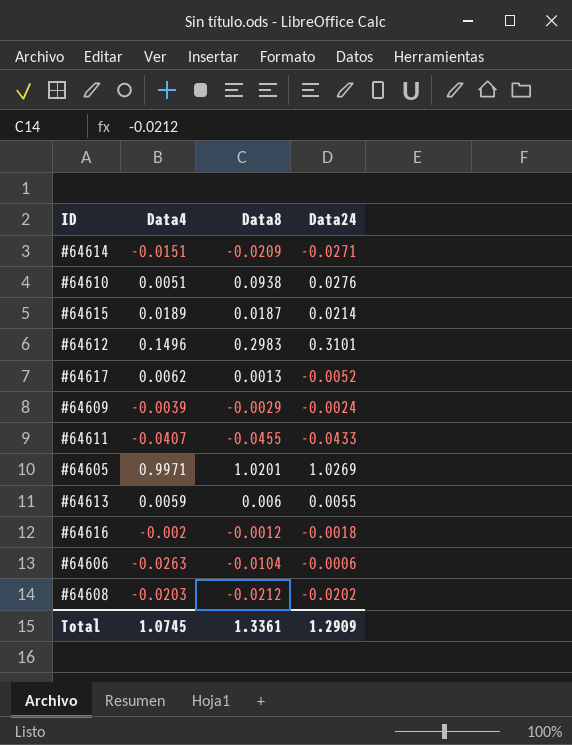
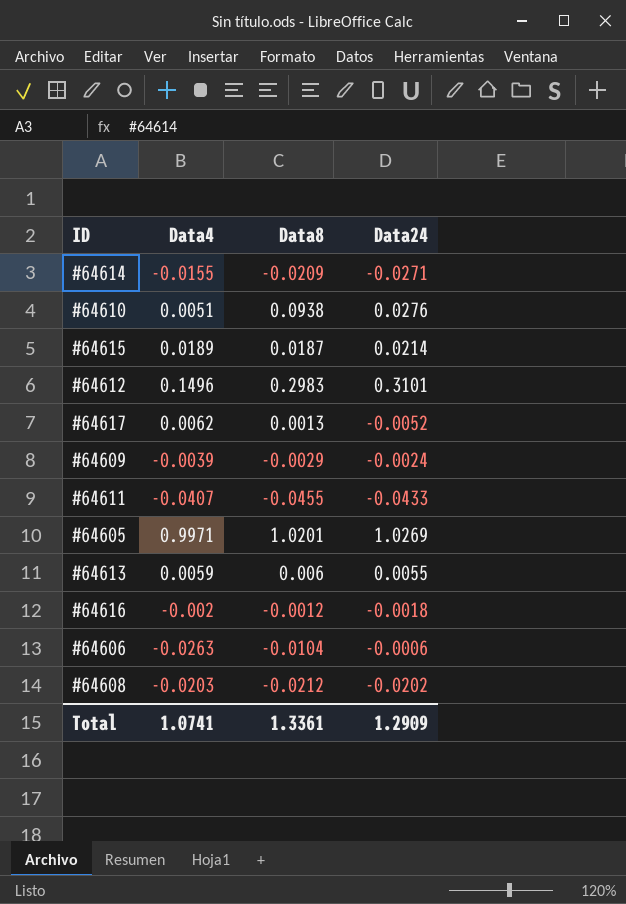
#64614 | Data4: -0.0151 -> -0.0155
Total | Data4: 1.0745 -> 1.0741

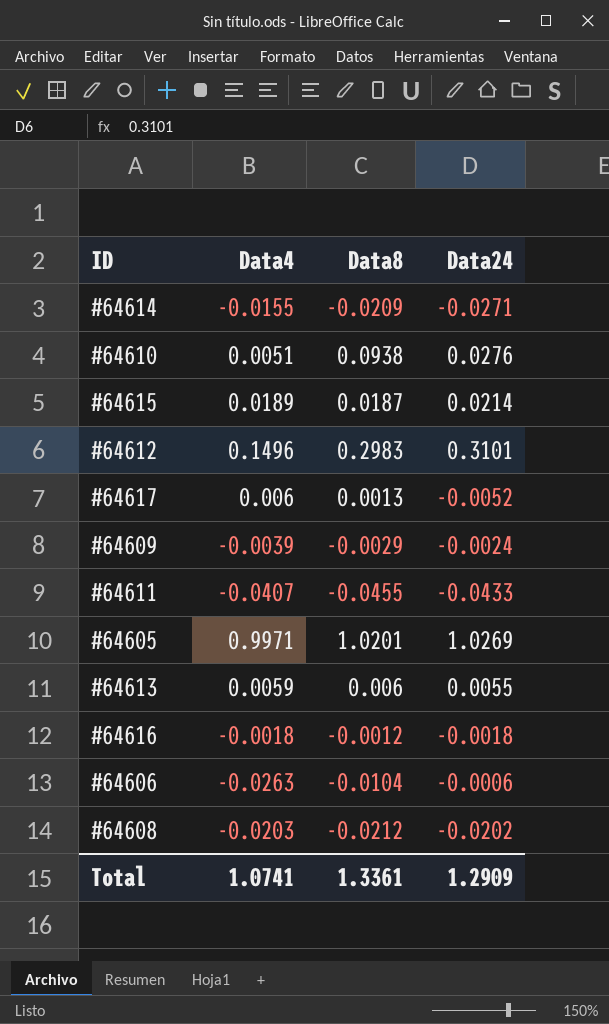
#64617 | Data4: 0.0062 -> 0.006
#64616 | Data4: -0.002 -> -0.0018

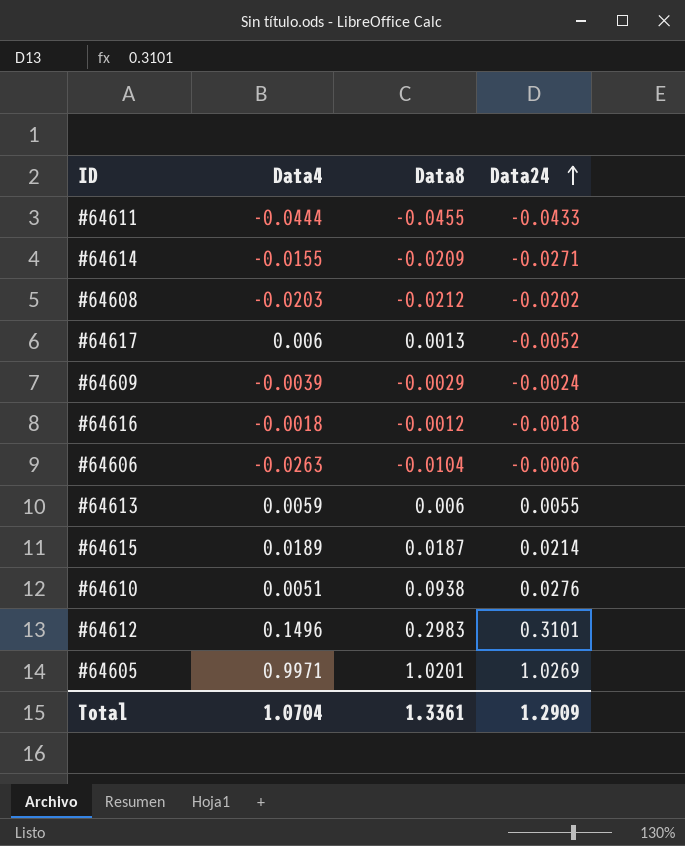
row order: none -> Data24 ascending
#64611 | Data4: -0.0407 -> -0.0444
Total | Data4: 1.0741 -> 1.0704

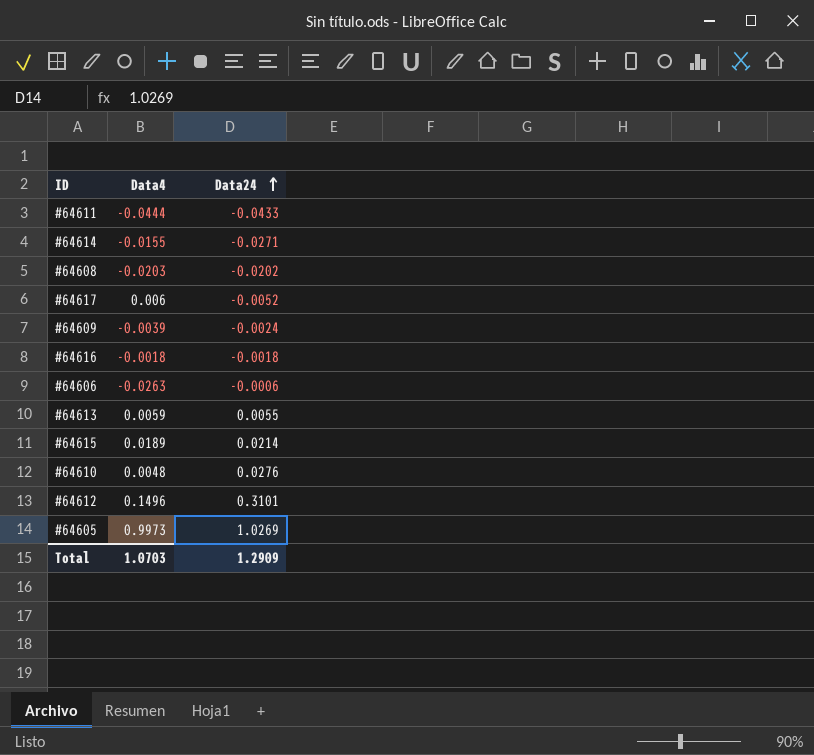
column Data8 | position: 3 -> none
#64610 | Data4: 0.0051 -> 0.0048
#64605 | Data4: 0.9971 -> 0.9973
Total | Data4: 1.0704 -> 1.0703

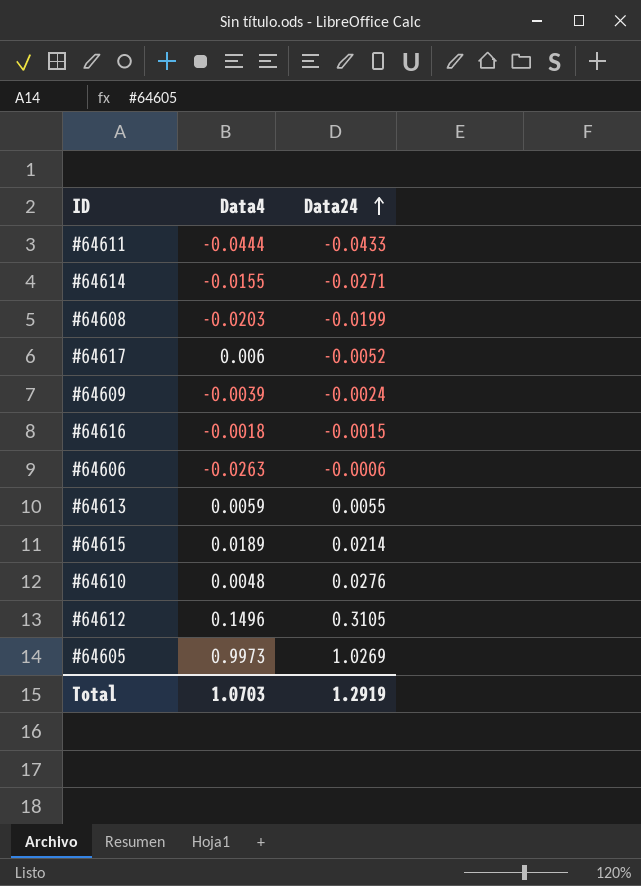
#64608 | Data24: -0.0202 -> -0.0199
#64616 | Data24: -0.0018 -> -0.0015
#64612 | Data24: 0.3101 -> 0.3105
Total | Data24: 1.2909 -> 1.2919

